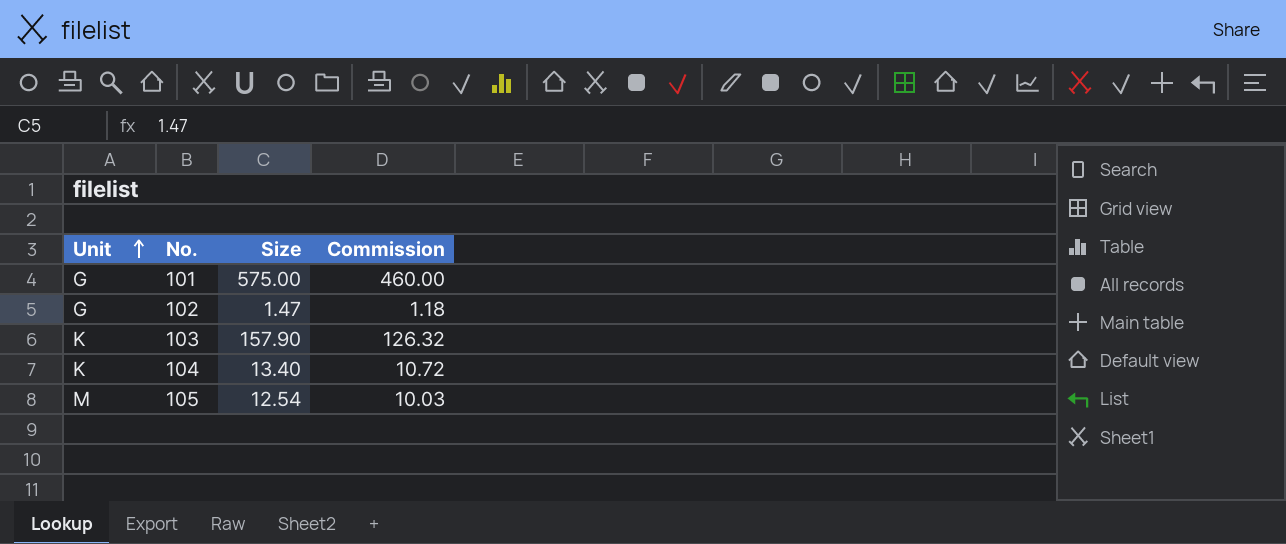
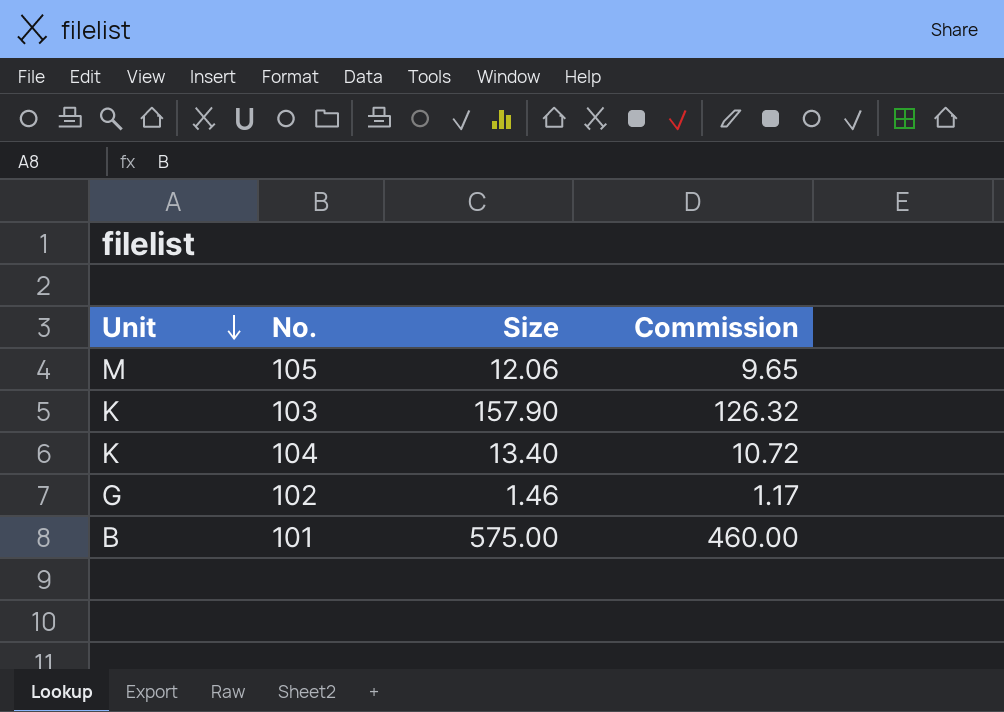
row order: Unit ascending -> Unit descending
105 | Size: 12.54 -> 12.06
105 | Commission: 10.03 -> 9.65
102 | Size: 1.47 -> 1.46
102 | Commission: 1.18 -> 1.17
101 | Unit: G -> B

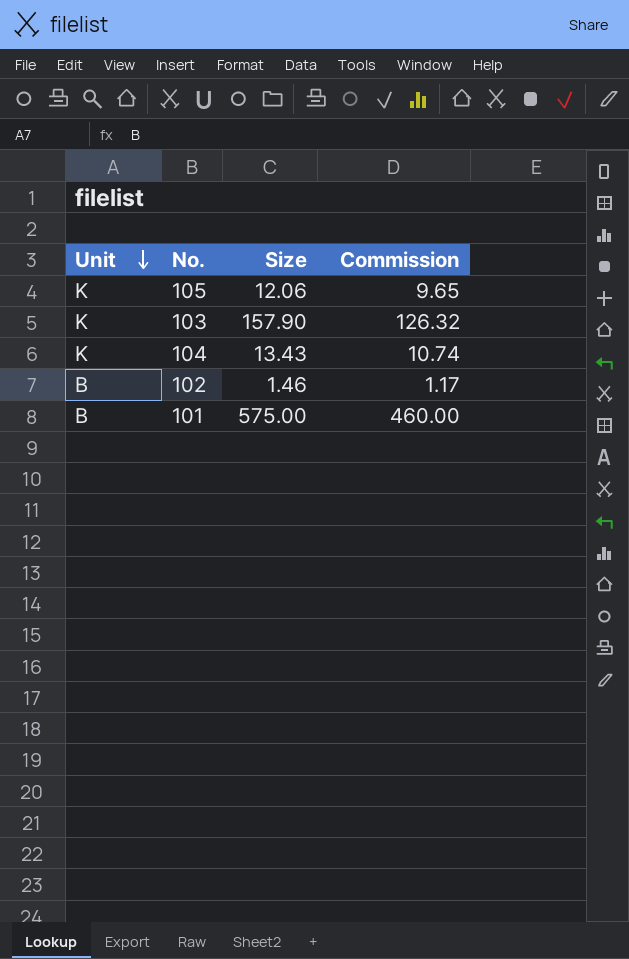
105 | Unit: M -> K
104 | Size: 13.40 -> 13.43
104 | Commission: 10.72 -> 10.74
102 | Unit: G -> B

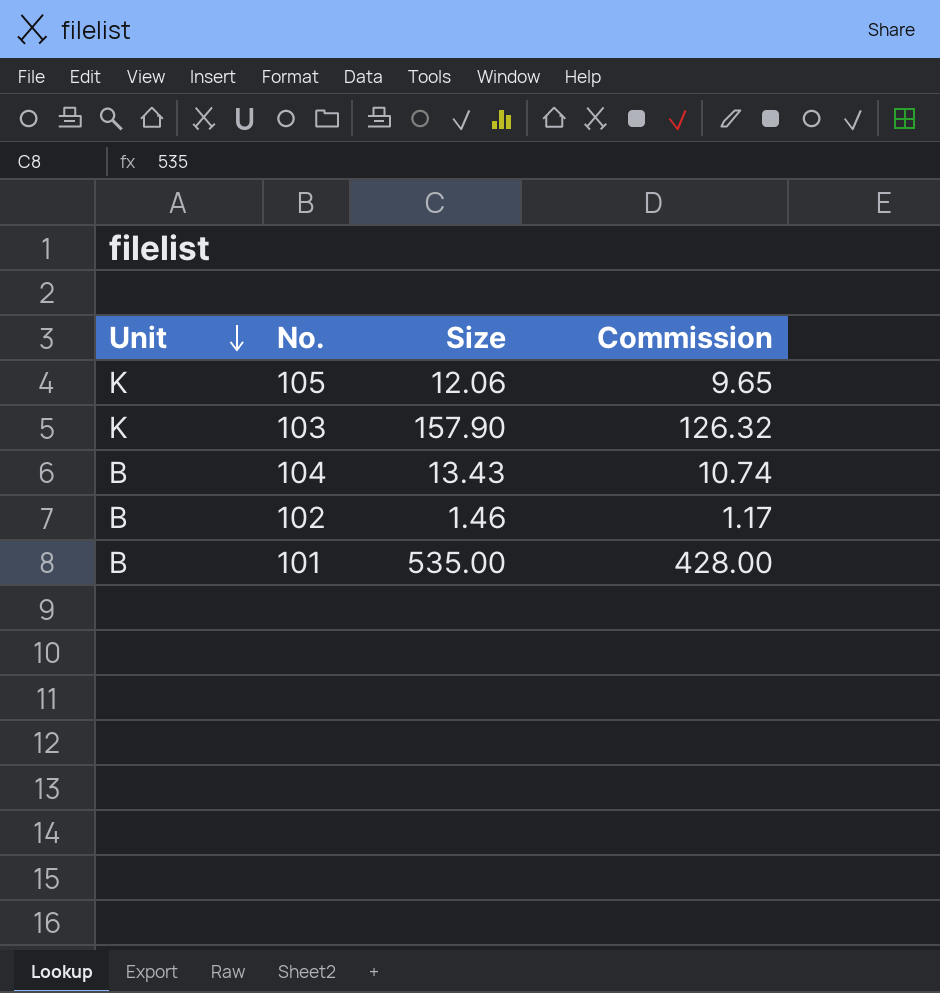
104 | Unit: K -> B
101 | Size: 575.00 -> 535.00
101 | Commission: 460.00 -> 428.00

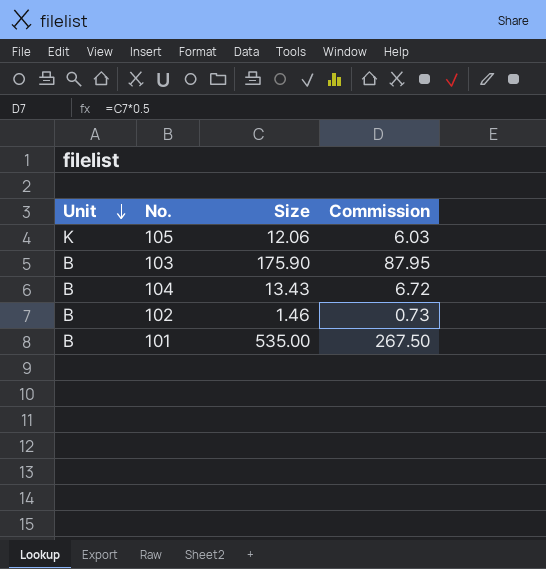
column Commission | formula: [Size] * 0.8 -> [Size] * 0.5
103 | Unit: K -> B
103 | Size: 157.90 -> 175.90

